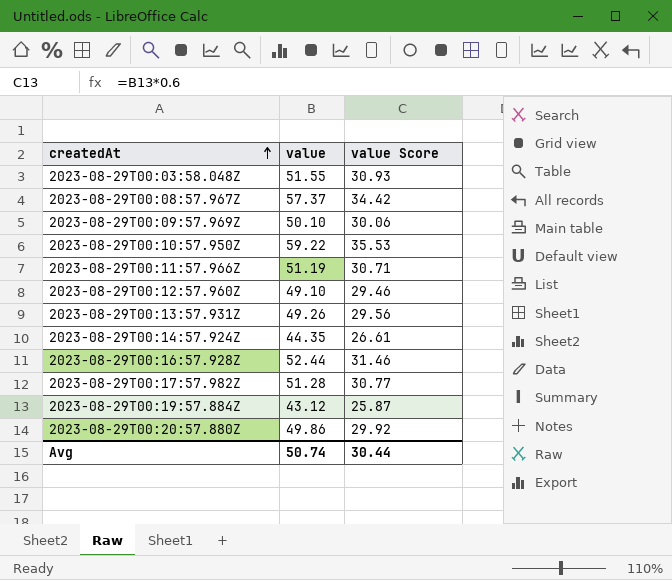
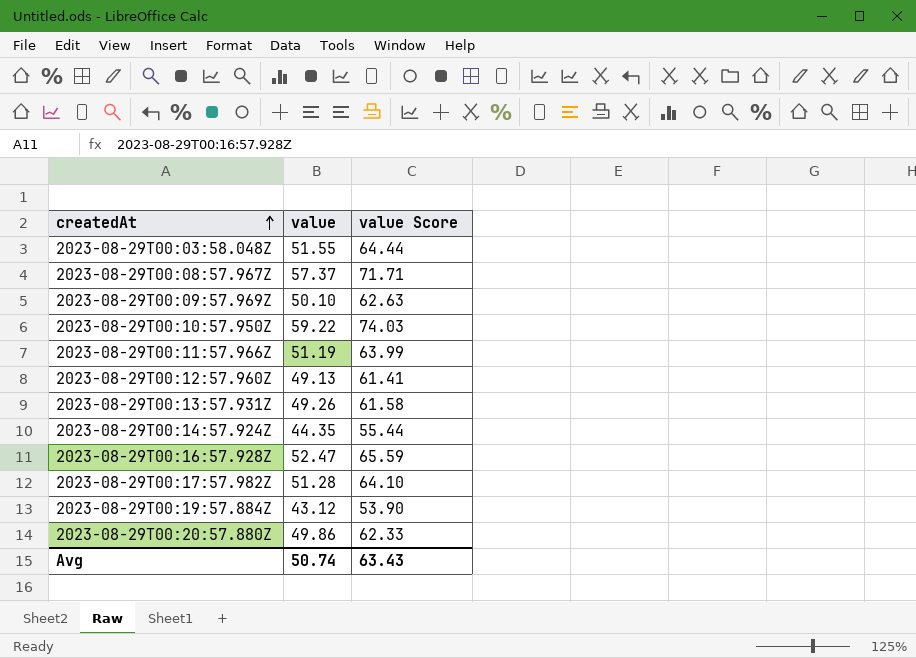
column value Score | formula: [value] * 0.6 -> [value] * 1.25
2023-08-29T00:12:57.960Z | value: 49.10 -> 49.13
2023-08-29T00:16:57.928Z | value: 52.44 -> 52.47
Avg | value Score: 30.44 -> 63.43

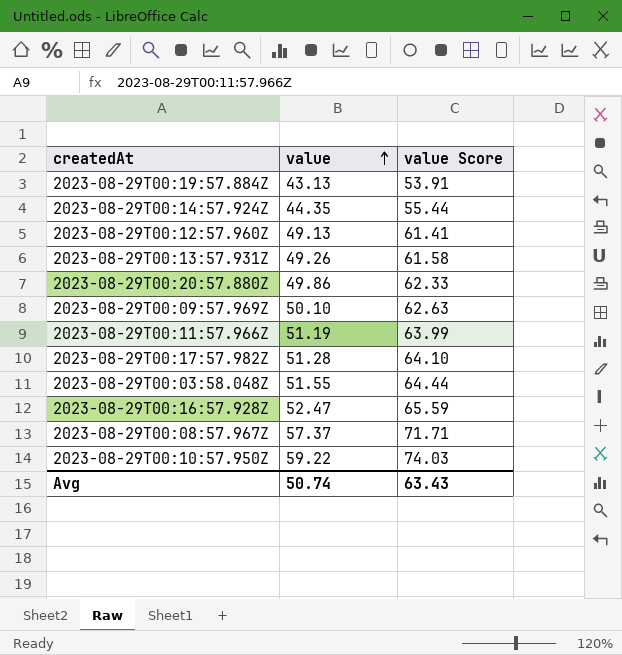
row order: createdAt ascending -> value ascending
2023-08-29T00:19:57.884Z | value: 43.12 -> 43.13
2023-08-29T00:19:57.884Z | value Score: 53.90 -> 53.91

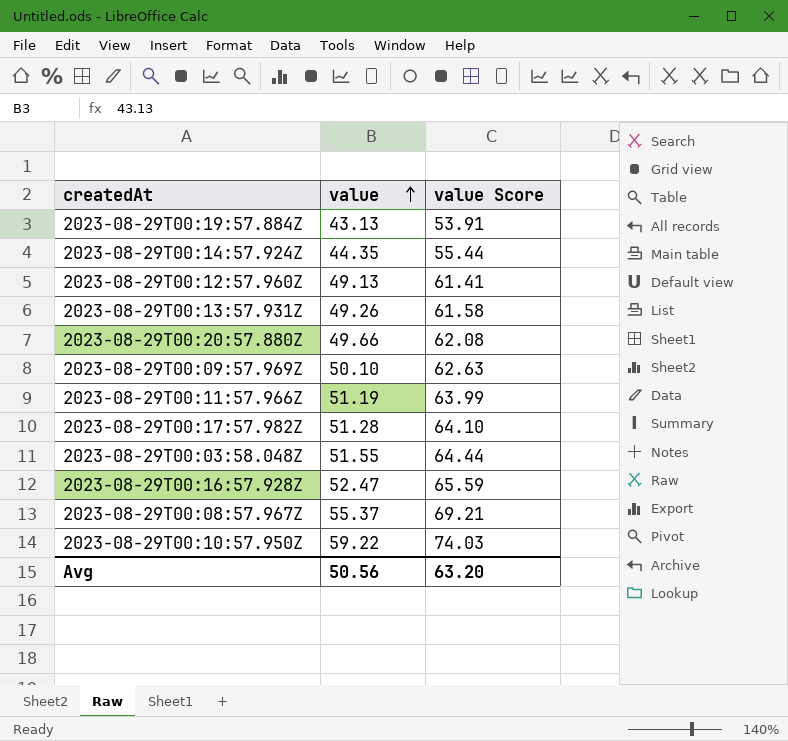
2023-08-29T00:20:57.880Z | value: 49.86 -> 49.66
2023-08-29T00:20:57.880Z | value Score: 62.33 -> 62.08
2023-08-29T00:08:57.967Z | value: 57.37 -> 55.37
2023-08-29T00:08:57.967Z | value Score: 71.71 -> 69.21
Avg | value: 50.74 -> 50.56
Avg | value Score: 63.43 -> 63.20

